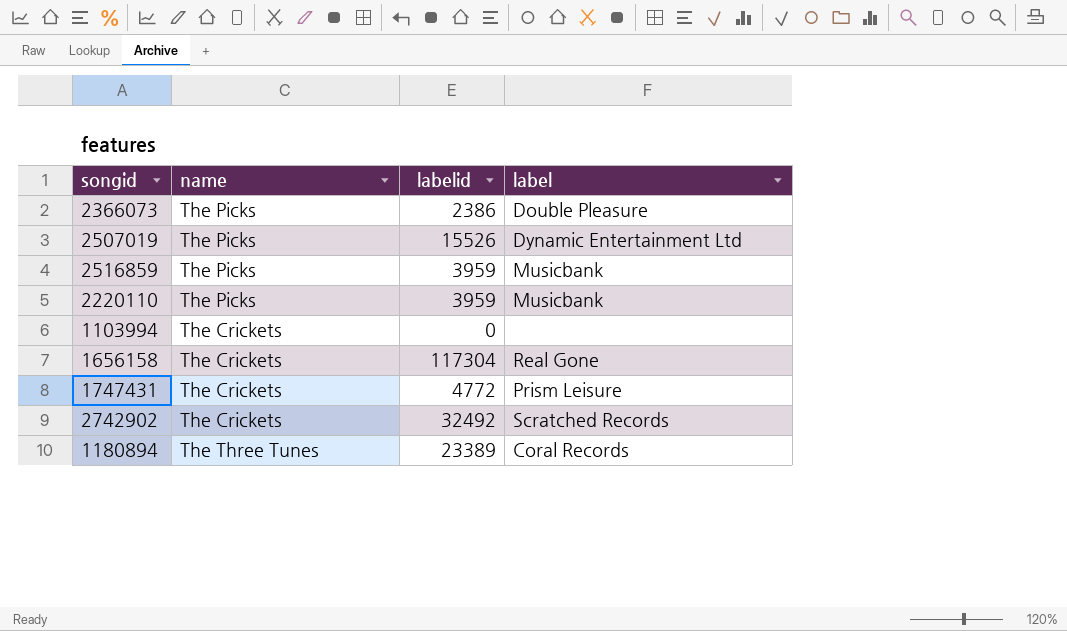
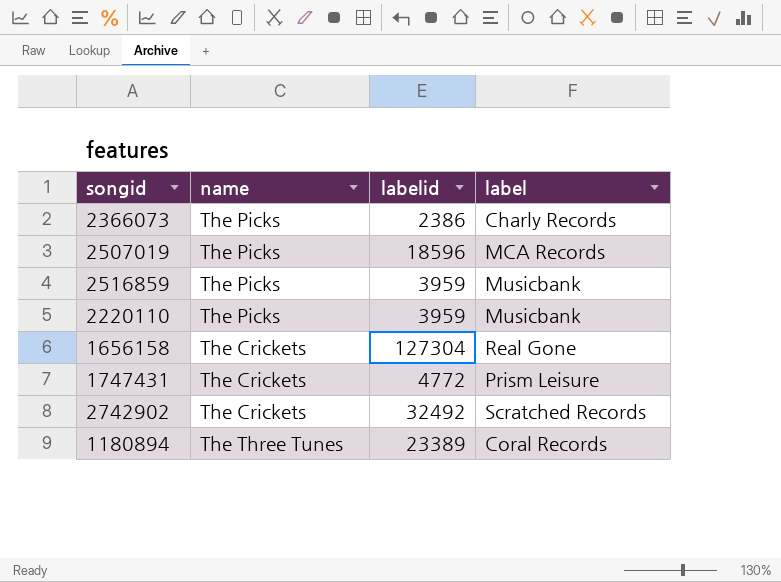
row 1103994: The Crickets | 0 | none -> none
2366073 | label: Double Pleasure -> Charly Records
2507019 | labelid: 15526 -> 18596
2507019 | label: Dynamic Entertainment Ltd -> MCA Records
1656158 | labelid: 117304 -> 127304

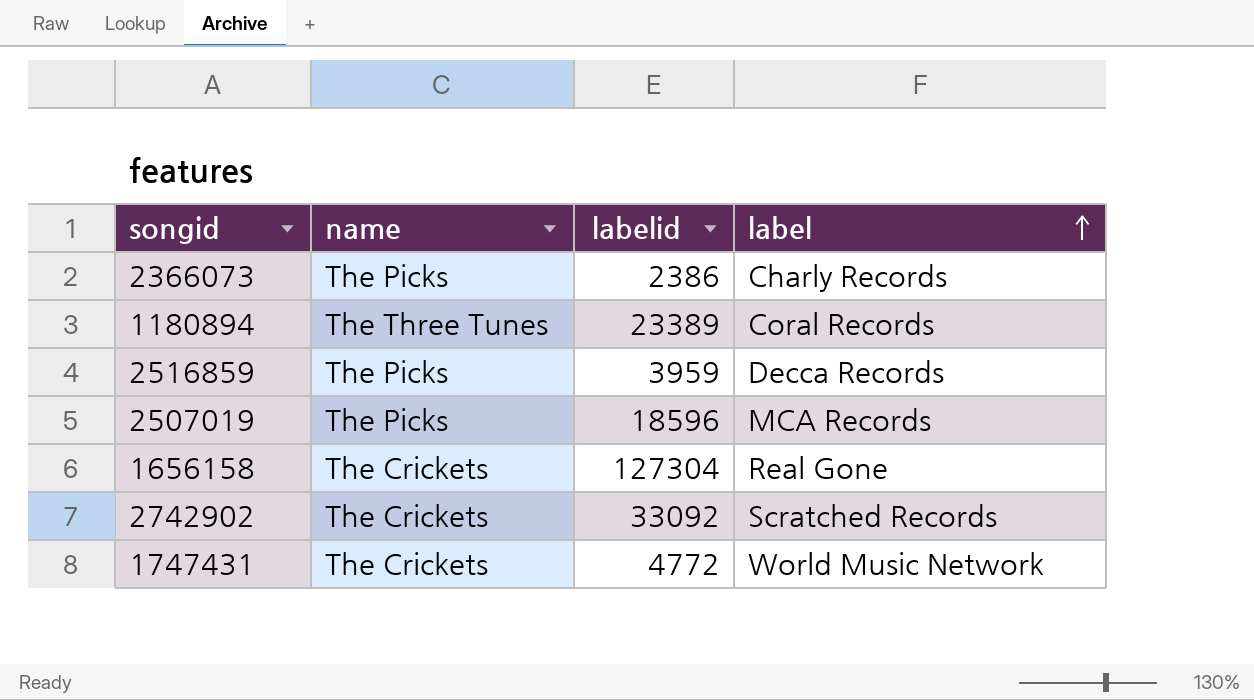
row order: none -> label ascending
row 2220110: The Picks | 3959 | Musicbank -> none
2516859 | label: Musicbank -> Decca Records
2742902 | labelid: 32492 -> 33092
1747431 | label: Prism Leisure -> World Music Network

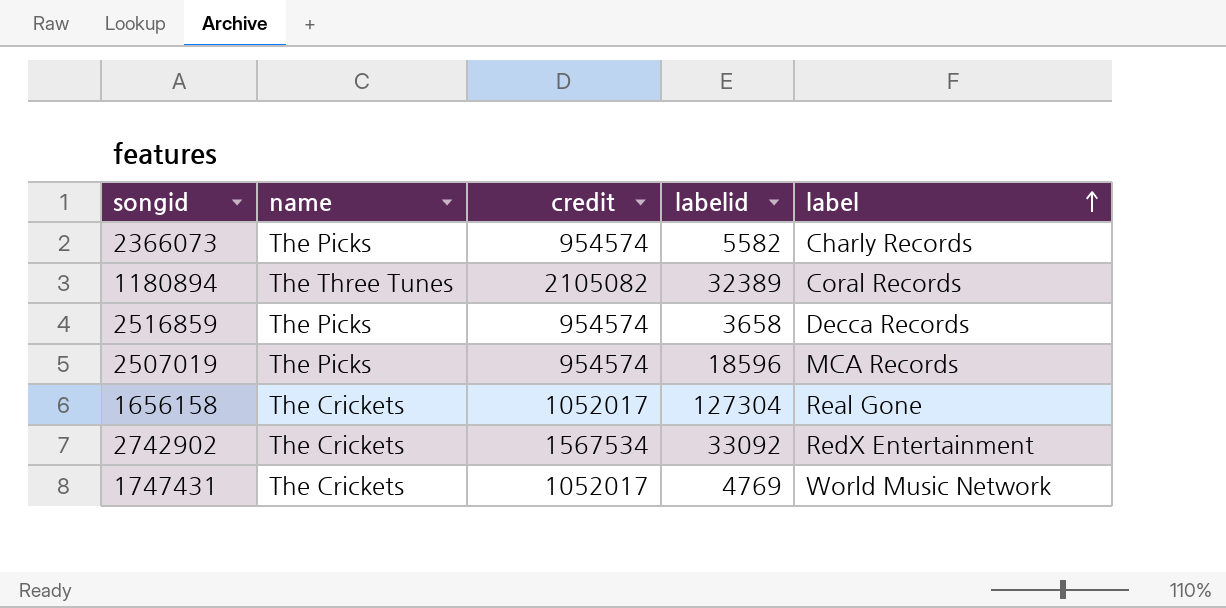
column credit | position: none -> 3
2366073 | labelid: 2386 -> 5582
1180894 | labelid: 23389 -> 32389
2516859 | labelid: 3959 -> 3658
2742902 | label: Scratched Records -> RedX Entertainment
1747431 | labelid: 4772 -> 4769

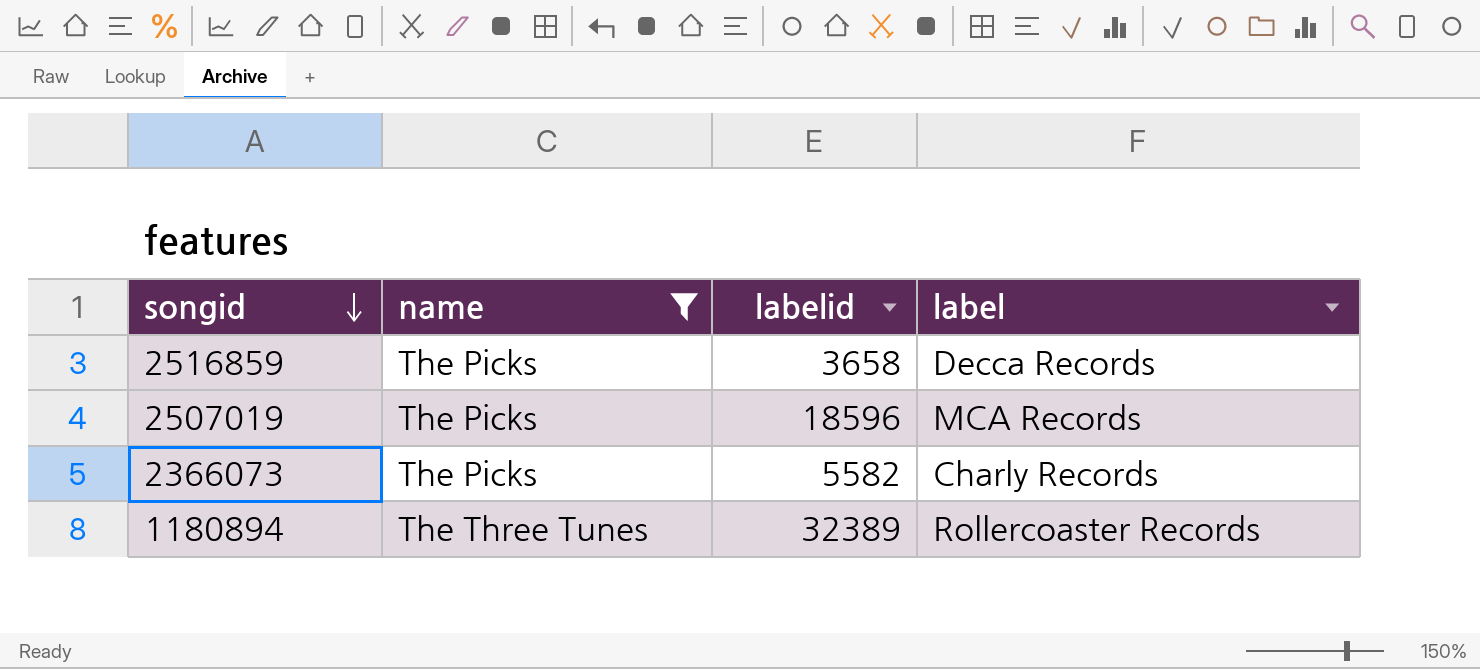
filter: none -> name != The Crickets
row order: label ascending -> songid descending
column credit | position: 3 -> none
1180894 | label: Coral Records -> Rollercoaster Records

